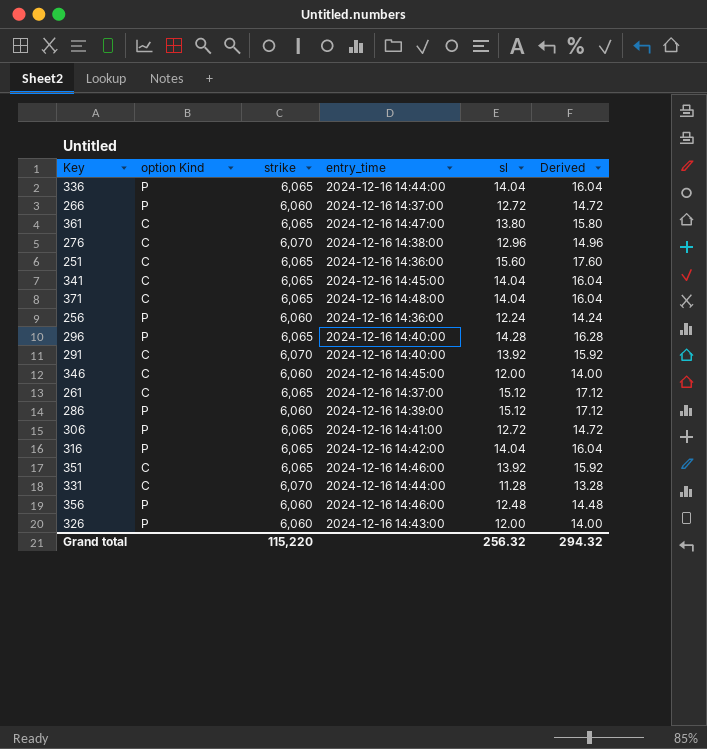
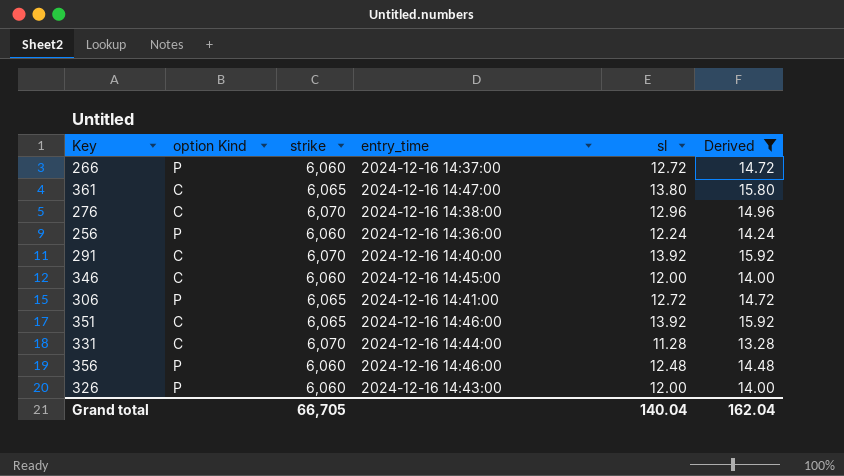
filter: none -> Derived <= 15.92
Grand total | strike: 115,220 -> 66,705
Grand total | sl: 256.32 -> 140.04
Grand total | Derived: 294.32 -> 162.04

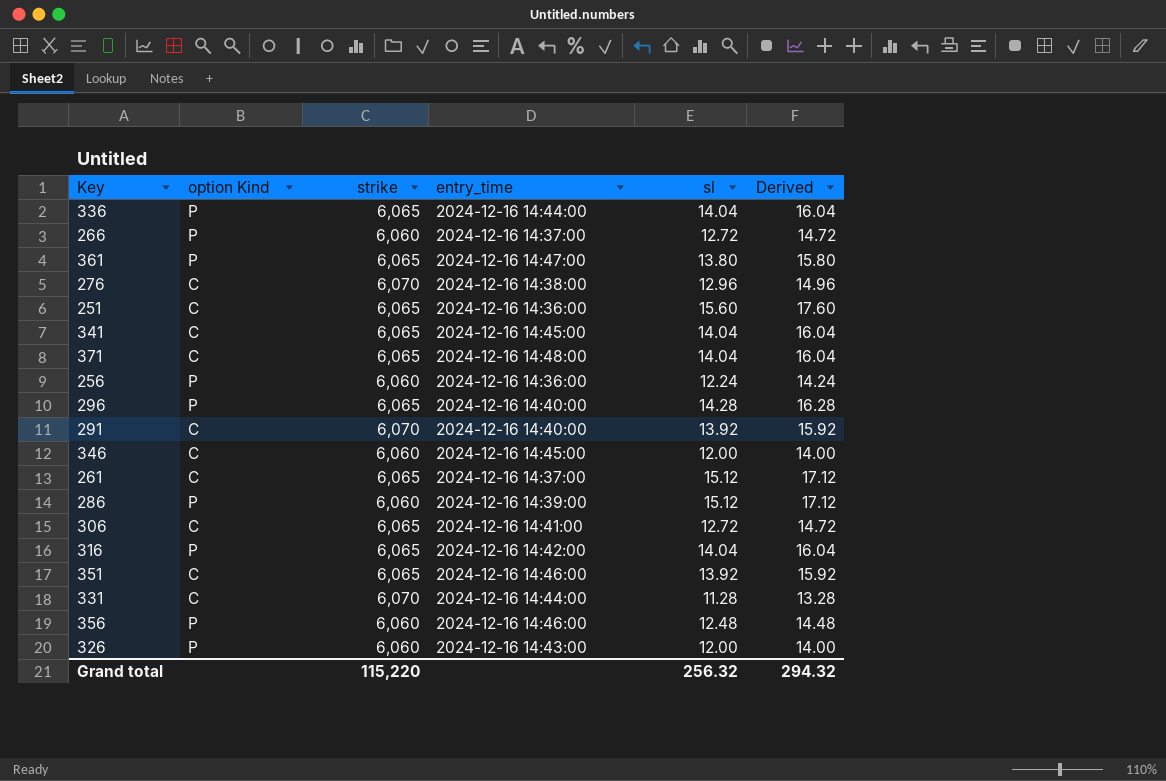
filter: Derived <= 15.92 -> none
361 | option Kind: C -> P
306 | option Kind: P -> C
Grand total | strike: 66,705 -> 115,220
Grand total | sl: 140.04 -> 256.32
Grand total | Derived: 162.04 -> 294.32

